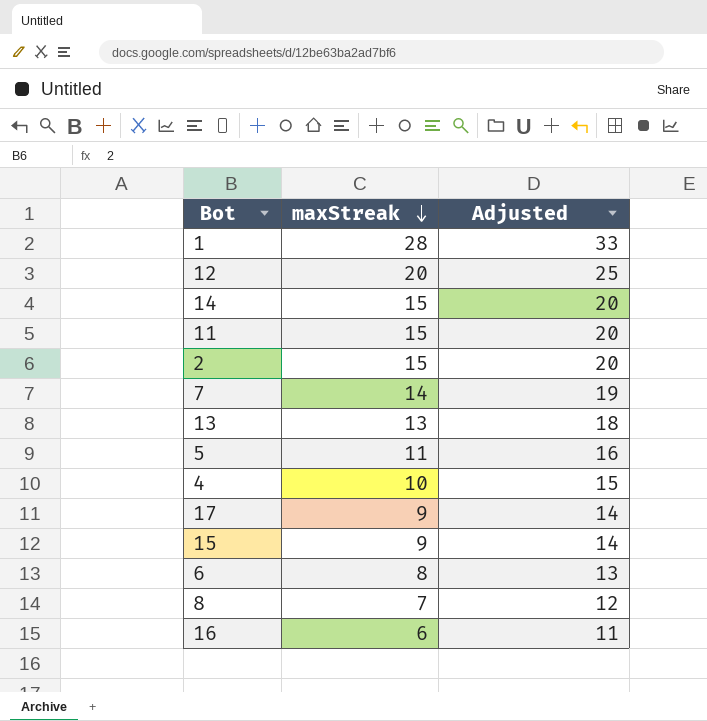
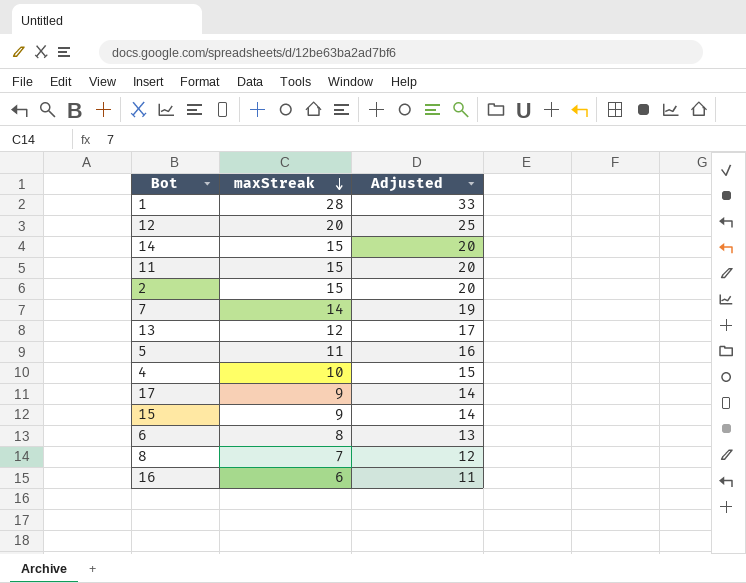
13 | maxStreak: 13 -> 12
13 | Adjusted: 18 -> 17

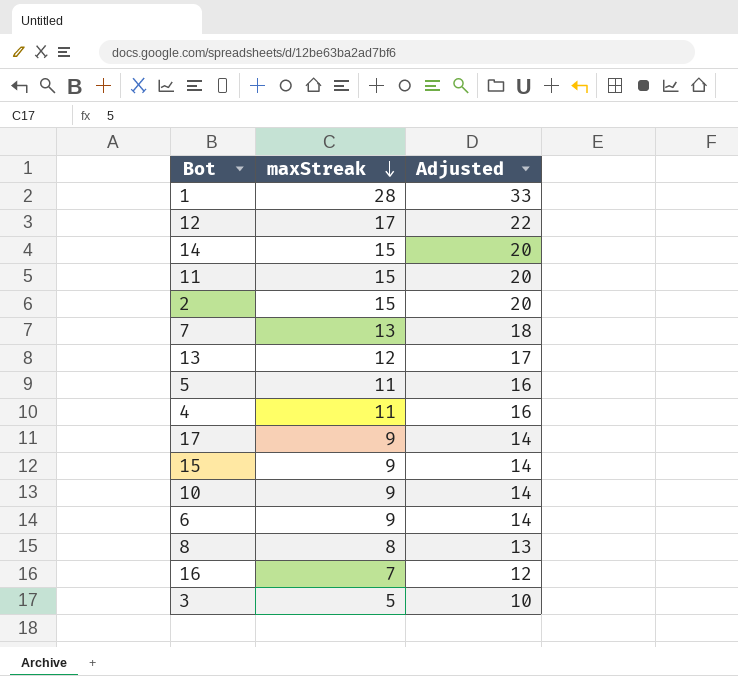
12 | maxStreak: 20 -> 17
12 | Adjusted: 25 -> 22
7 | maxStreak: 14 -> 13
7 | Adjusted: 19 -> 18
4 | maxStreak: 10 -> 11
4 | Adjusted: 15 -> 16
row 10: none -> 9 | 14
6 | maxStreak: 8 -> 9
6 | Adjusted: 13 -> 14
8 | maxStreak: 7 -> 8
8 | Adjusted: 12 -> 13
16 | maxStreak: 6 -> 7
16 | Adjusted: 11 -> 12
row 3: none -> 5 | 10

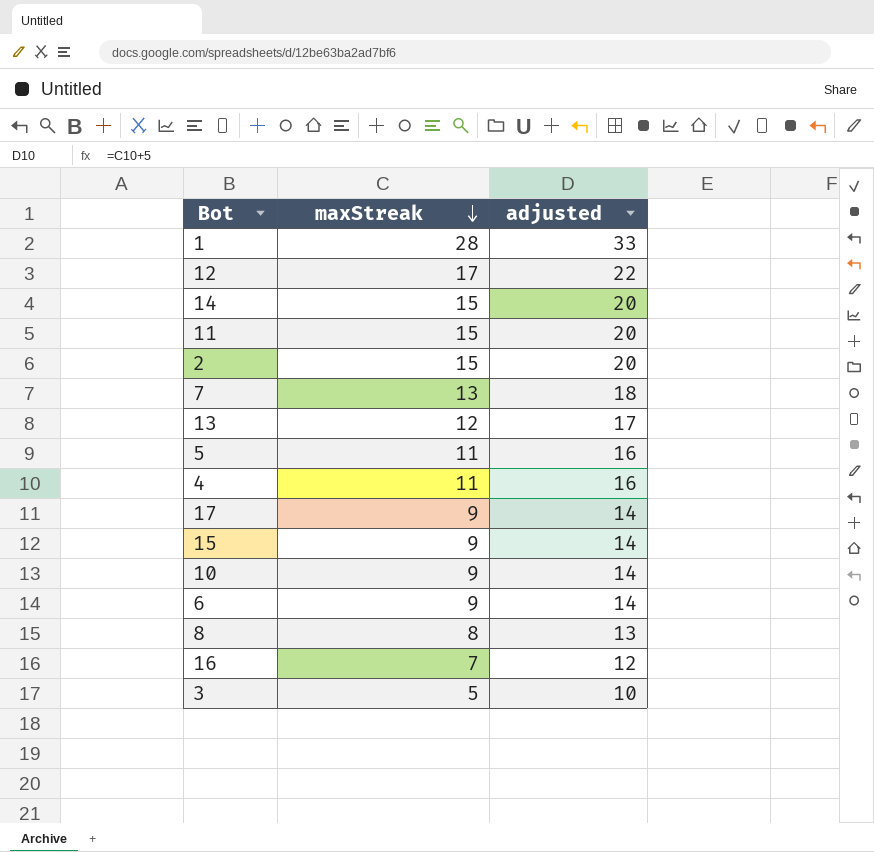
column name: Adjusted -> adjusted

